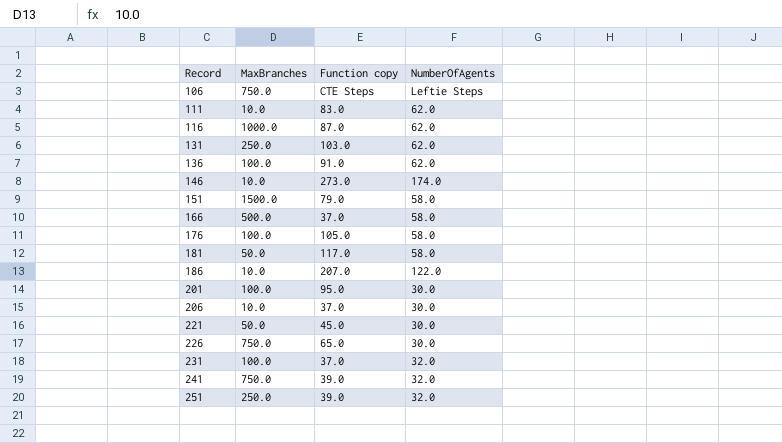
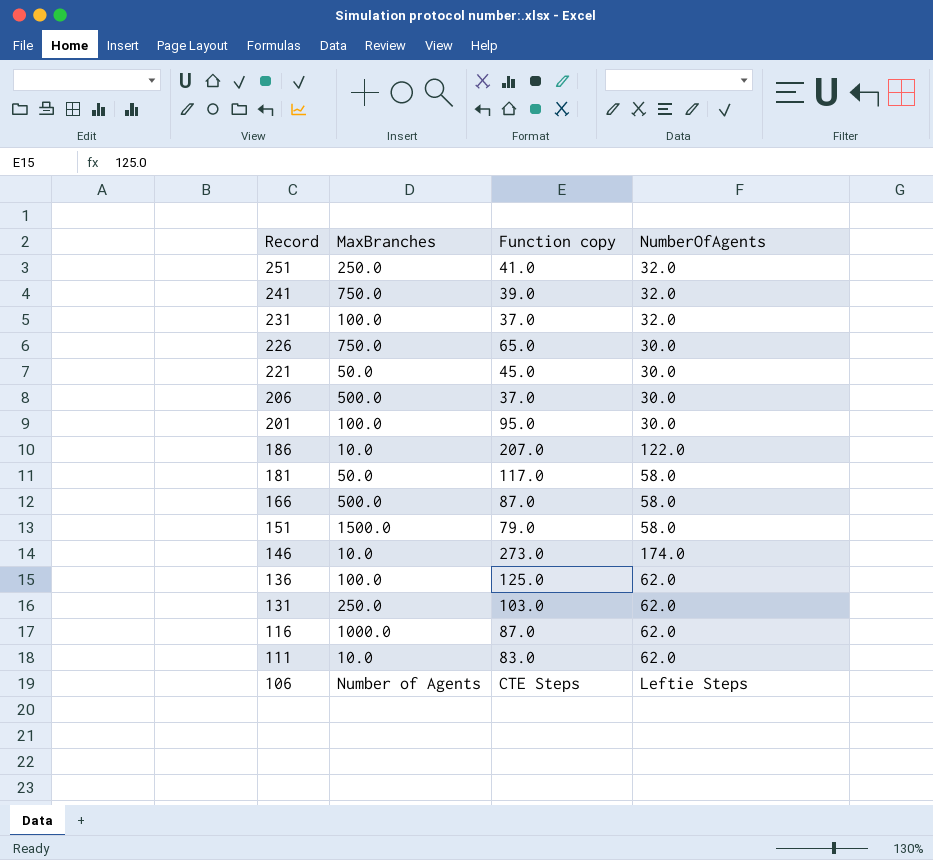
row order: Record ascending -> Record descending
row 176: 100.0 | 105.0 | 58.0 -> none
251 | Function copy: 39.0 -> 41.0
206 | MaxBranches: 10.0 -> 500.0
166 | Function copy: 37.0 -> 87.0
136 | Function copy: 91.0 -> 125.0
106 | MaxBranches: 750.0 -> Number of Agents

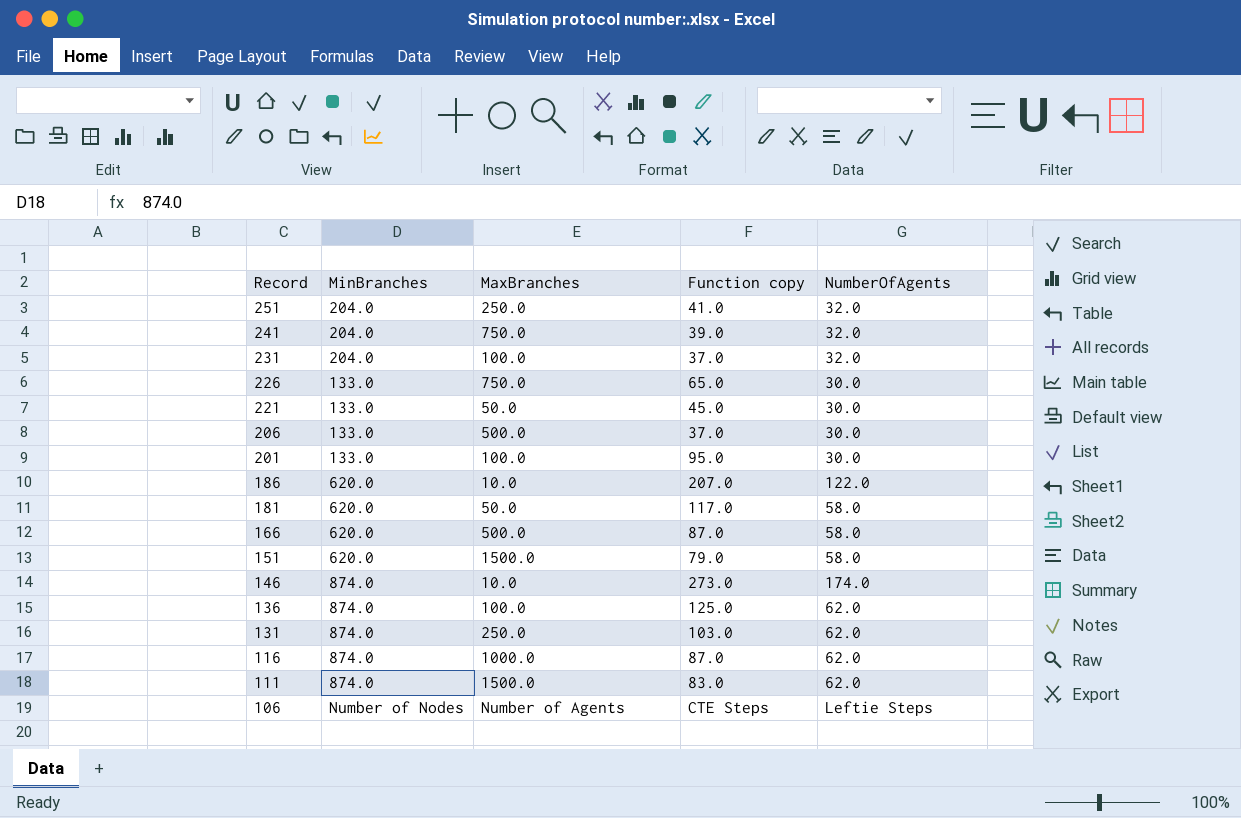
column MinBranches | position: none -> 2
111 | MaxBranches: 10.0 -> 1500.0

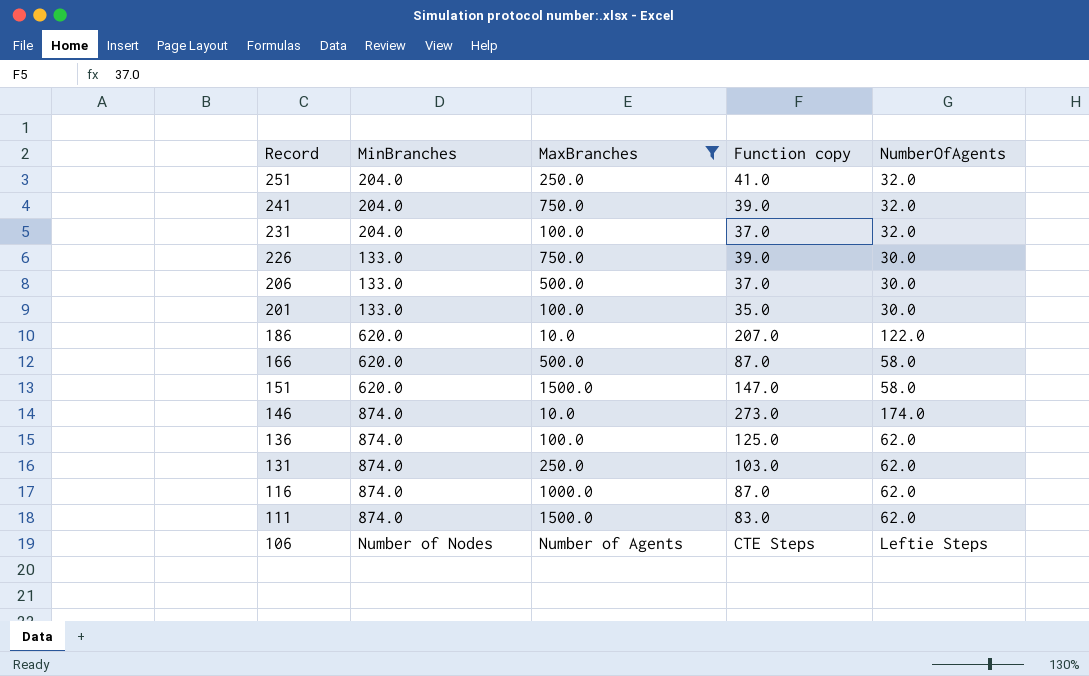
filter: none -> MaxBranches != 50.0
226 | Function copy: 65.0 -> 39.0
201 | Function copy: 95.0 -> 35.0
151 | Function copy: 79.0 -> 147.0

